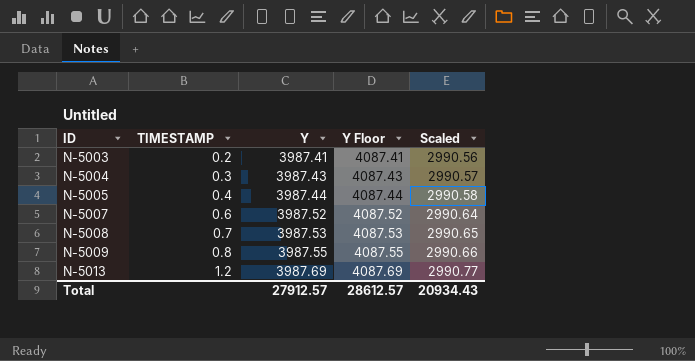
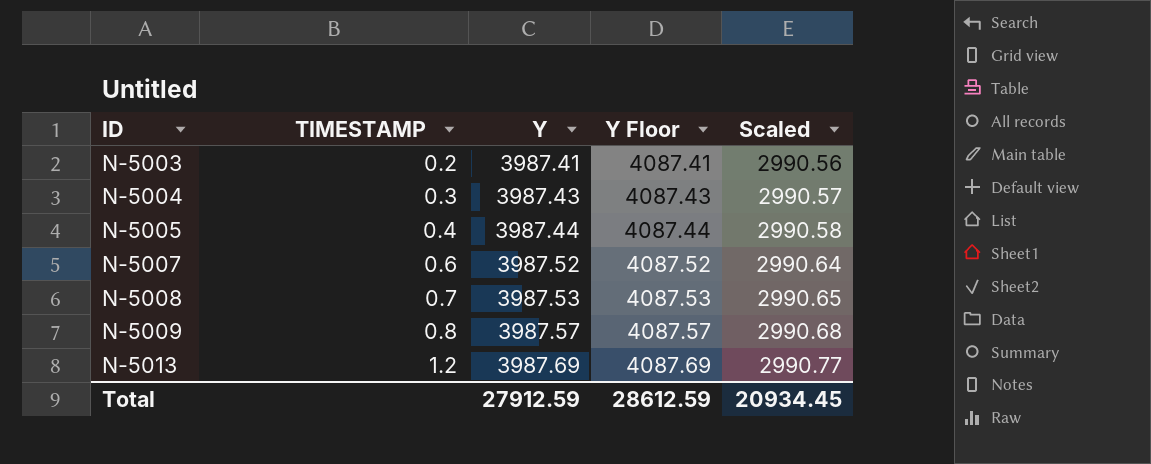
N-5009 | Y: 3987.55 -> 3987.57
N-5009 | Y Floor: 4087.55 -> 4087.57
N-5009 | Scaled: 2990.66 -> 2990.68
Total | Y: 27912.57 -> 27912.59
Total | Y Floor: 28612.57 -> 28612.59
Total | Scaled: 20934.43 -> 20934.45

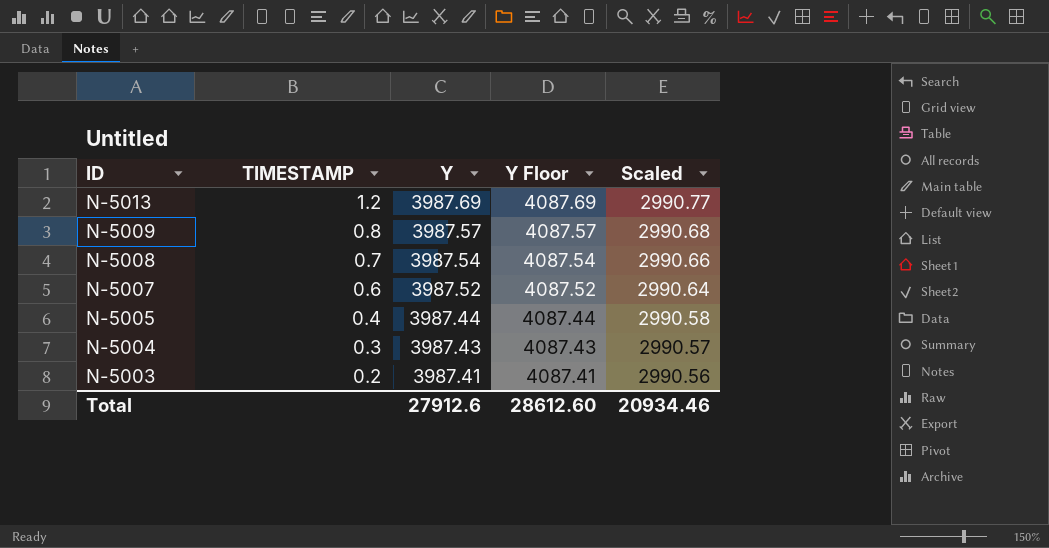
row order: ID ascending -> ID descending
N-5008 | Y: 3987.53 -> 3987.54
N-5008 | Y Floor: 4087.53 -> 4087.54
N-5008 | Scaled: 2990.65 -> 2990.66
Total | Y: 27912.59 -> 27912.6
Total | Y Floor: 28612.59 -> 28612.60
Total | Scaled: 20934.45 -> 20934.46

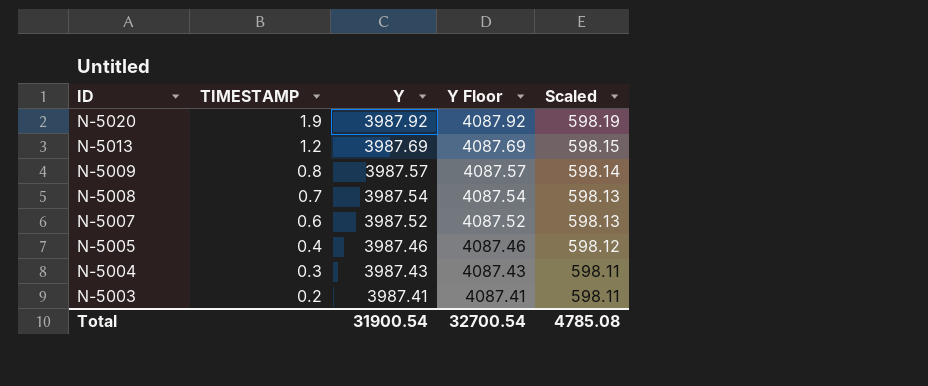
column Scaled | formula: [Y] * 0.75 -> [Y] * 0.15
row N-5020: none -> 1.9 | 3987.92 | 4087.92 | 598.19
N-5005 | Y: 3987.44 -> 3987.46
N-5005 | Y Floor: 4087.44 -> 4087.46
Total | Y: 27912.6 -> 31900.54
Total | Y Floor: 28612.60 -> 32700.54
Total | Scaled: 20934.46 -> 4785.08

